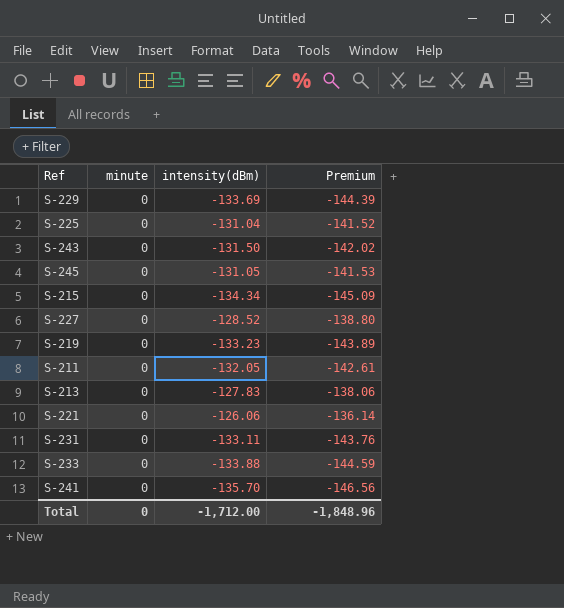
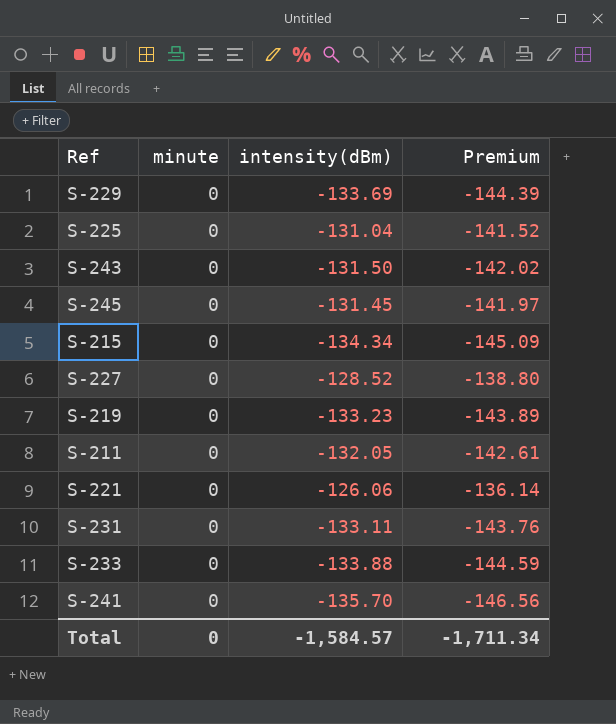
row S-213: 0 | -127.83 | -138.06 -> none
S-245 | intensity(dBm): -131.05 -> -131.45
S-245 | Premium: -141.53 -> -141.97
Total | intensity(dBm): -1,712.00 -> -1,584.57
Total | Premium: -1,848.96 -> -1,711.34

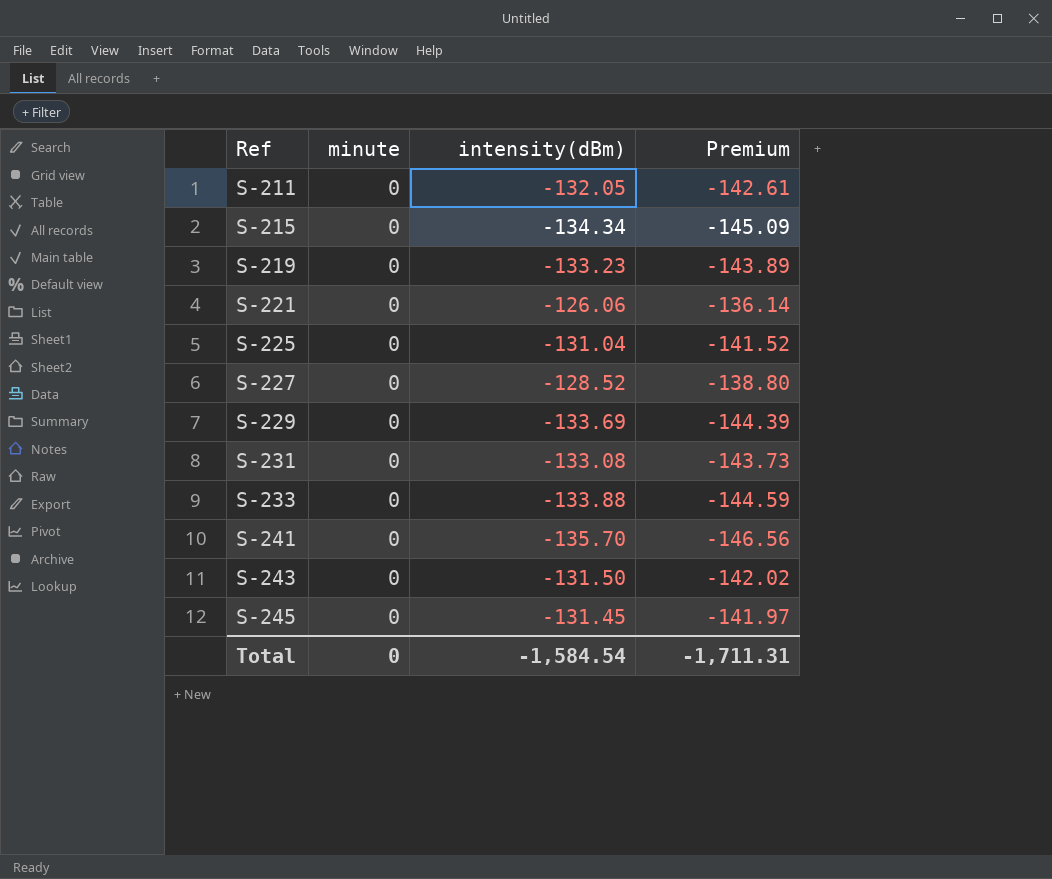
row order: none -> Ref ascending
S-231 | intensity(dBm): -133.11 -> -133.08
S-231 | Premium: -143.76 -> -143.73
Total | intensity(dBm): -1,584.57 -> -1,584.54
Total | Premium: -1,711.34 -> -1,711.31

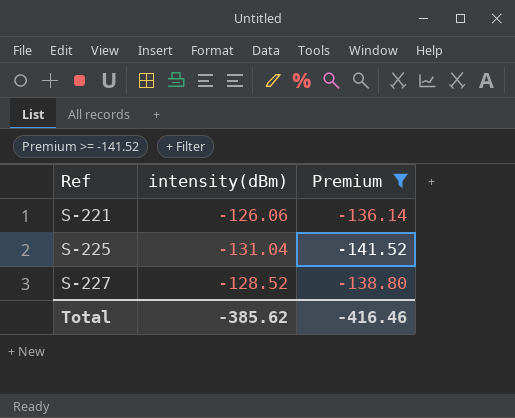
filter: none -> Premium >= -141.52
column minute | position: 2 -> none
Total | intensity(dBm): -1,584.54 -> -385.62
Total | Premium: -1,711.31 -> -416.46

